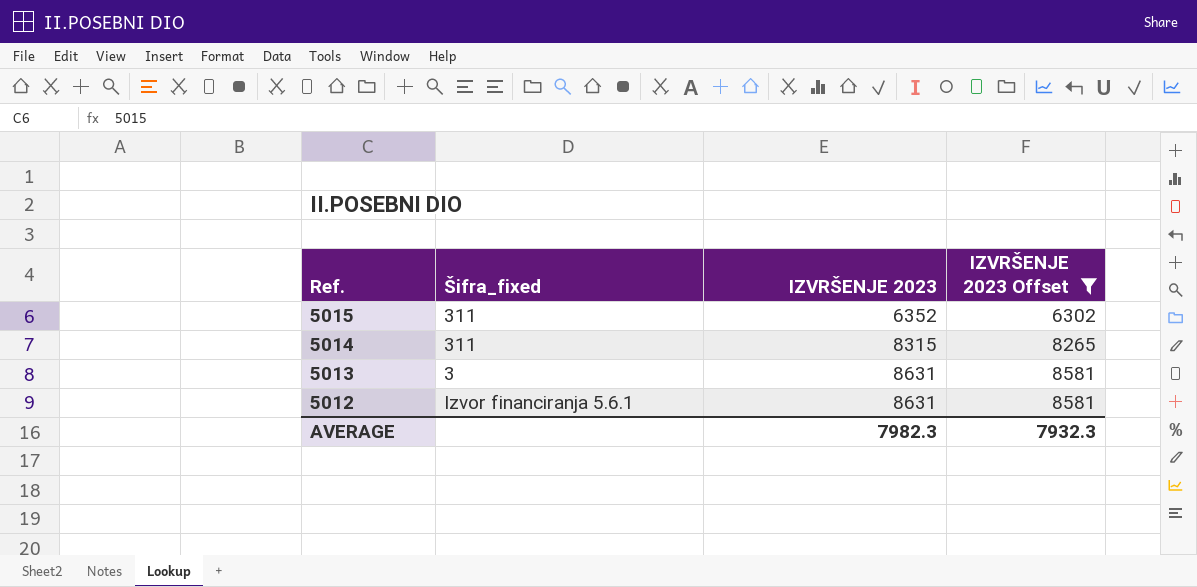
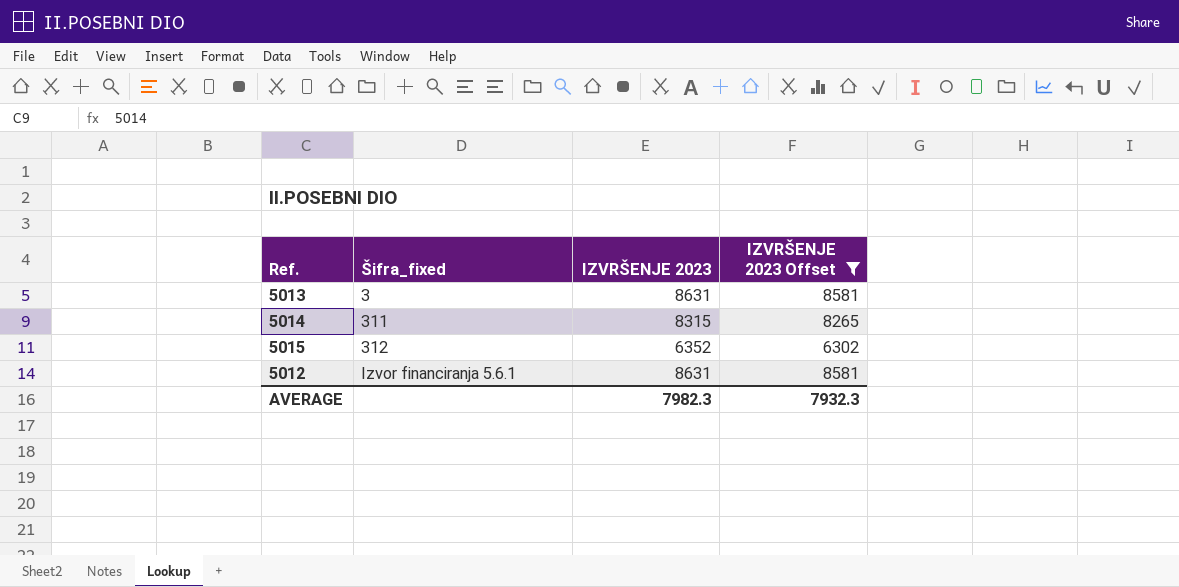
row order: Ref. descending -> Šifra_fixed ascending
5015 | Šifra_fixed: 311 -> 312

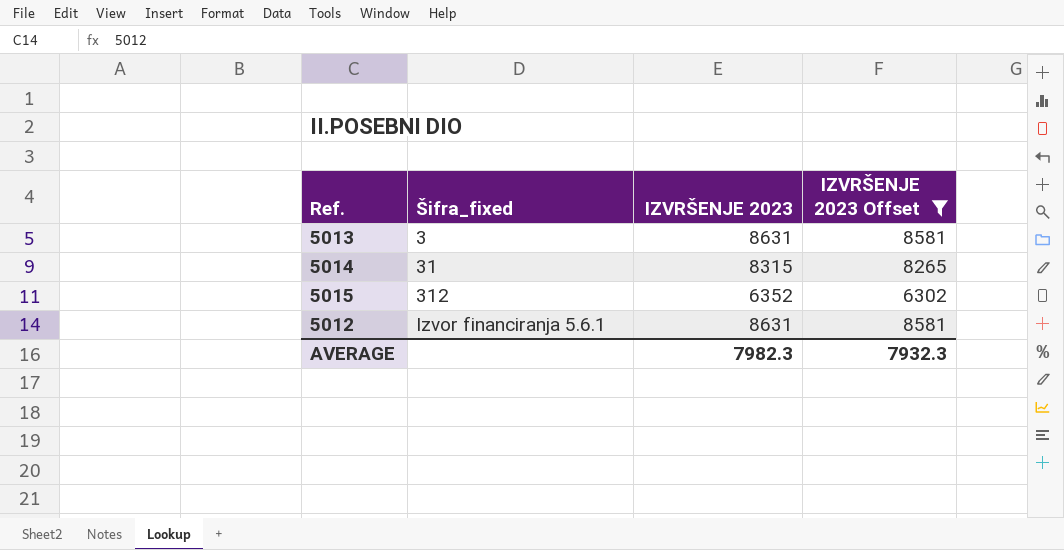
5014 | Šifra_fixed: 311 -> 31

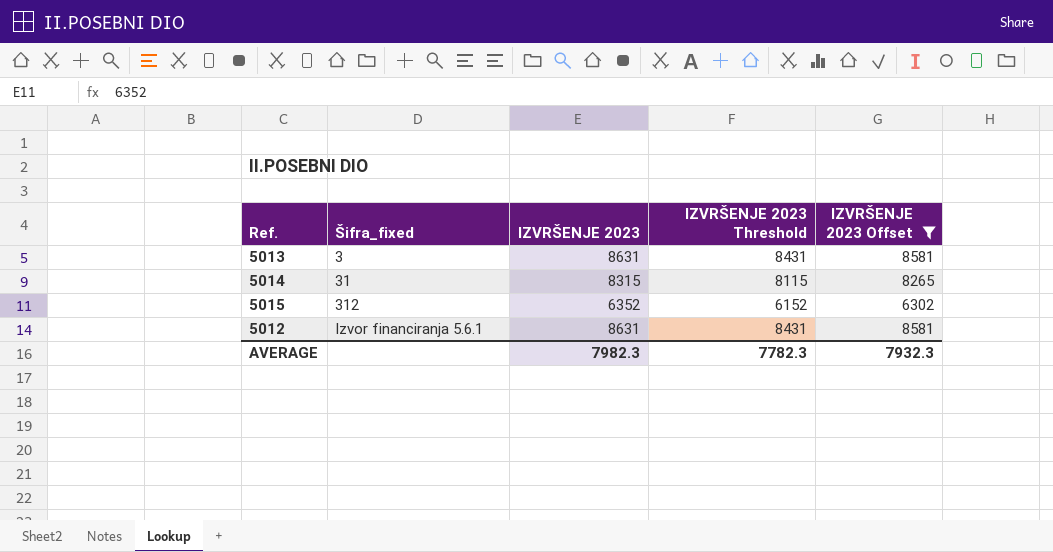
column IZVRŠENJE 2023 Threshold | formula: none -> [IZVRŠENJE 2023] - 200

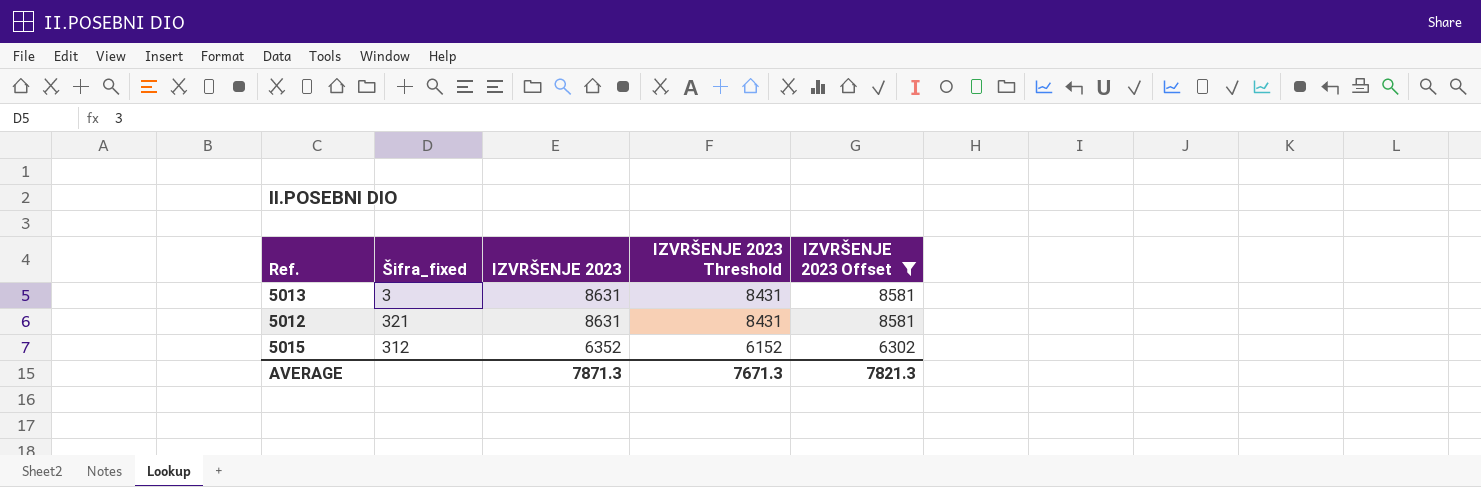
row order: Šifra_fixed ascending -> IZVRŠENJE 2023 descending
row 5014: 31 | 8315 | 8115 | 8265 -> none
5012 | Šifra_fixed: Izvor financiranja 5.6.1 -> 321
AVERAGE | IZVRŠENJE 2023: 7982.3 -> 7871.3
AVERAGE | IZVRŠENJE 2023 Threshold: 7782.3 -> 7671.3
AVERAGE | IZVRŠENJE 2023 Offset: 7932.3 -> 7821.3

